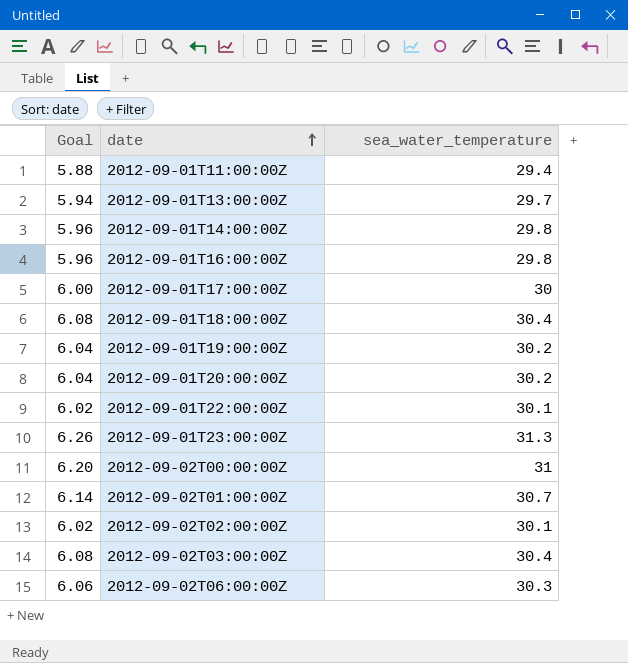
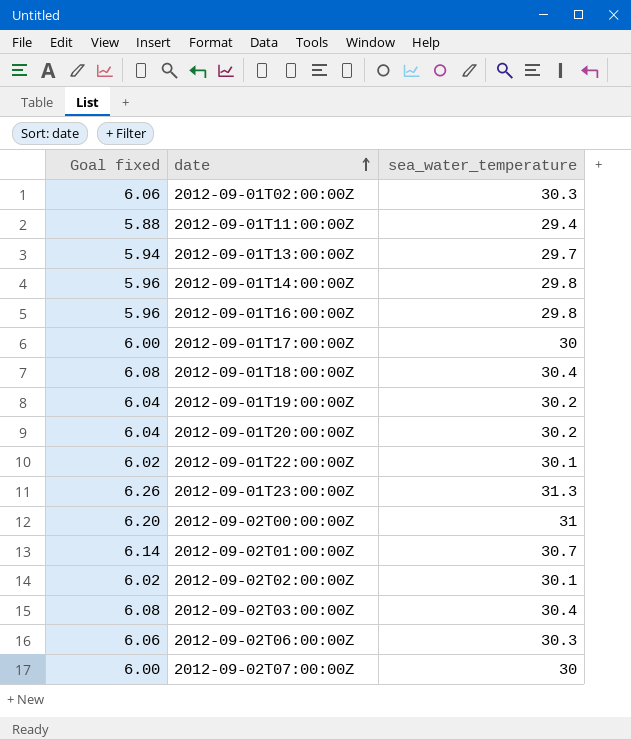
column name: Goal -> Goal fixed
row 2012-09-01T02:00:00Z: none -> 6.06 | 30.3
row 2012-09-02T07:00:00Z: none -> 6.00 | 30

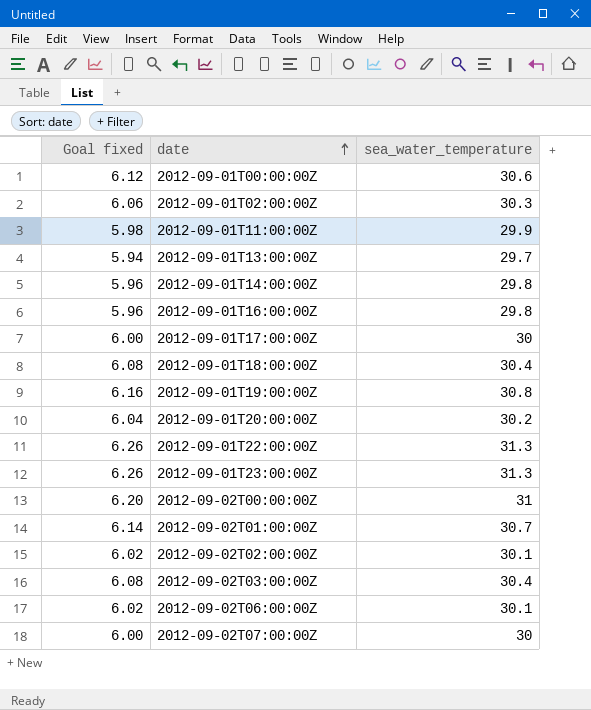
row 2012-09-01T00:00:00Z: none -> 6.12 | 30.6
2012-09-01T11:00:00Z | Goal fixed: 5.88 -> 5.98
2012-09-01T11:00:00Z | sea_water_temperature: 29.4 -> 29.9
2012-09-01T19:00:00Z | Goal fixed: 6.04 -> 6.16
2012-09-01T19:00:00Z | sea_water_temperature: 30.2 -> 30.8
2012-09-01T22:00:00Z | Goal fixed: 6.02 -> 6.26
2012-09-01T22:00:00Z | sea_water_temperature: 30.1 -> 31.3
2012-09-02T06:00:00Z | Goal fixed: 6.06 -> 6.02
2012-09-02T06:00:00Z | sea_water_temperature: 30.3 -> 30.1

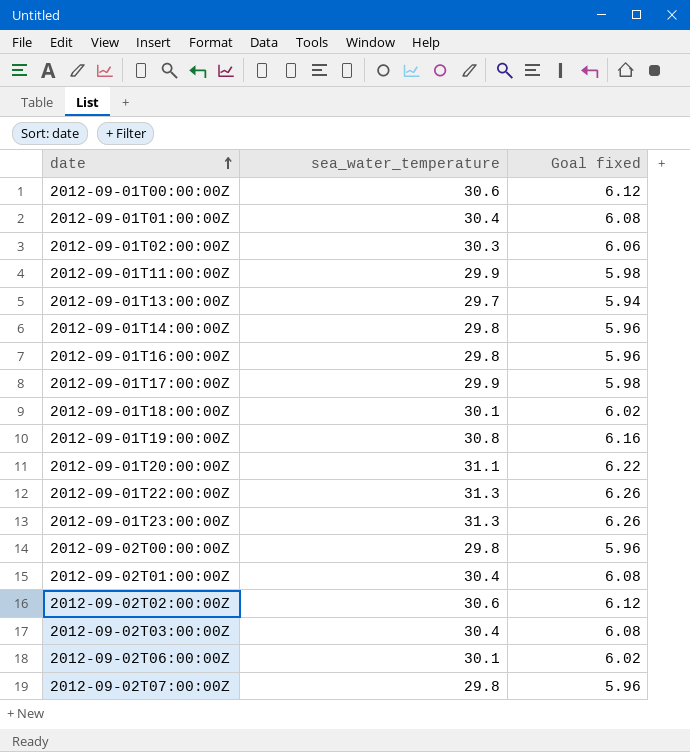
column Goal fixed | position: 1 -> 3
row 2012-09-01T01:00:00Z: none -> 30.4 | 6.08
2012-09-01T17:00:00Z | sea_water_temperature: 30 -> 29.9
2012-09-01T17:00:00Z | Goal fixed: 6.00 -> 5.98
2012-09-01T18:00:00Z | sea_water_temperature: 30.4 -> 30.1
2012-09-01T18:00:00Z | Goal fixed: 6.08 -> 6.02
2012-09-01T20:00:00Z | sea_water_temperature: 30.2 -> 31.1
2012-09-01T20:00:00Z | Goal fixed: 6.04 -> 6.22
2012-09-02T00:00:00Z | sea_water_temperature: 31 -> 29.8
2012-09-02T00:00:00Z | Goal fixed: 6.20 -> 5.96
2012-09-02T01:00:00Z | sea_water_temperature: 30.7 -> 30.4
2012-09-02T01:00:00Z | Goal fixed: 6.14 -> 6.08
2012-09-02T02:00:00Z | sea_water_temperature: 30.1 -> 30.6
2012-09-02T02:00:00Z | Goal fixed: 6.02 -> 6.12
2012-09-02T07:00:00Z | sea_water_temperature: 30 -> 29.8
2012-09-02T07:00:00Z | Goal fixed: 6.00 -> 5.96

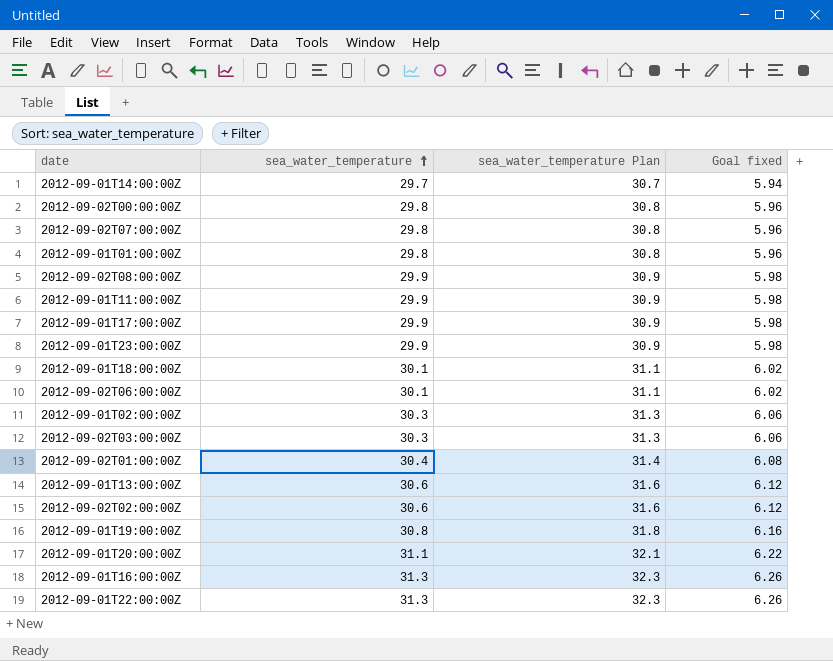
row order: date ascending -> sea_water_temperature ascending
column sea_water_temperature Plan | formula: none -> [sea_water_temperature] + 1
row 2012-09-01T00:00:00Z: 30.6 | 6.12 -> none
2012-09-01T14:00:00Z | sea_water_temperature: 29.8 -> 29.7
2012-09-01T14:00:00Z | Goal fixed: 5.96 -> 5.94
2012-09-01T01:00:00Z | sea_water_temperature: 30.4 -> 29.8
2012-09-01T01:00:00Z | Goal fixed: 6.08 -> 5.96
row 2012-09-02T08:00:00Z: none -> 29.9 | 30.9 | 5.98
2012-09-01T23:00:00Z | sea_water_temperature: 31.3 -> 29.9
2012-09-01T23:00:00Z | Goal fixed: 6.26 -> 5.98
2012-09-02T03:00:00Z | sea_water_temperature: 30.4 -> 30.3
2012-09-02T03:00:00Z | Goal fixed: 6.08 -> 6.06
2012-09-01T13:00:00Z | sea_water_temperature: 29.7 -> 30.6
2012-09-01T13:00:00Z | Goal fixed: 5.94 -> 6.12
2012-09-01T16:00:00Z | sea_water_temperature: 29.8 -> 31.3
2012-09-01T16:00:00Z | Goal fixed: 5.96 -> 6.26

